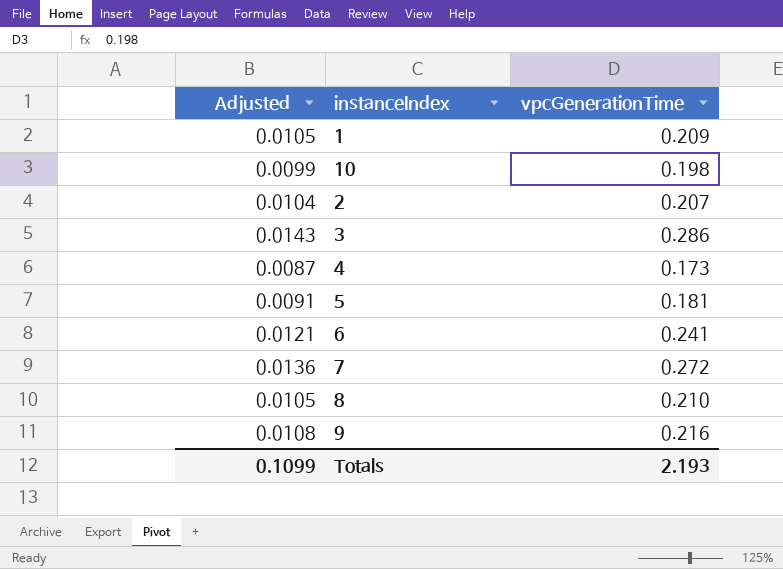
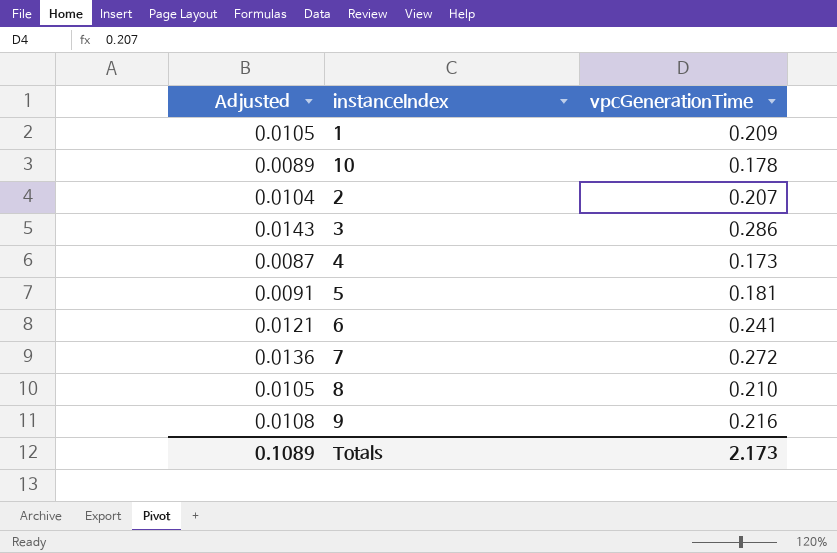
10 | Adjusted: 0.0099 -> 0.0089
10 | vpcGenerationTime: 0.198 -> 0.178
Totals | Adjusted: 0.1099 -> 0.1089
Totals | vpcGenerationTime: 2.193 -> 2.173

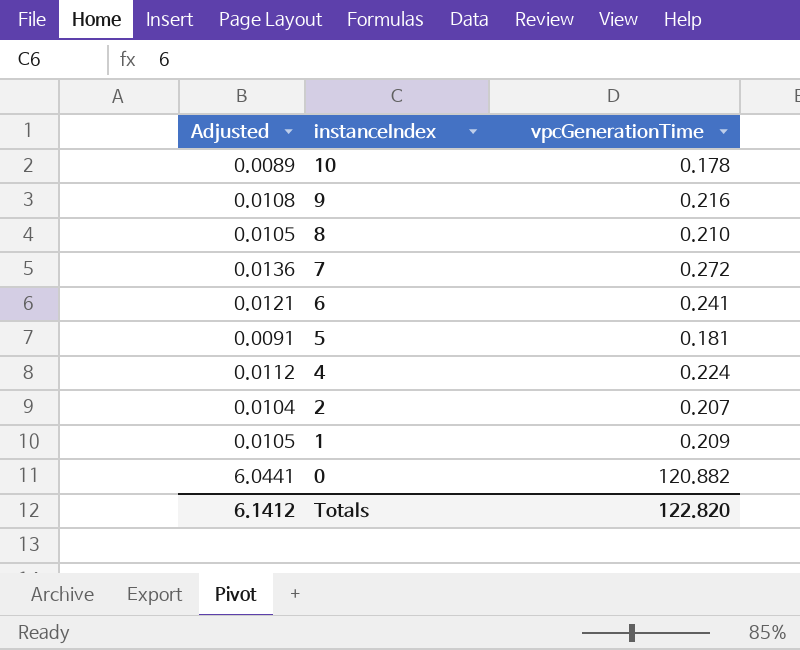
row order: none -> instanceIndex descending
row 3: 0.0143 | 0.286 -> none
4 | Adjusted: 0.0087 -> 0.0112
4 | vpcGenerationTime: 0.173 -> 0.224
row 0: none -> 6.0441 | 120.882
Totals | Adjusted: 0.1089 -> 6.1412
Totals | vpcGenerationTime: 2.173 -> 122.820

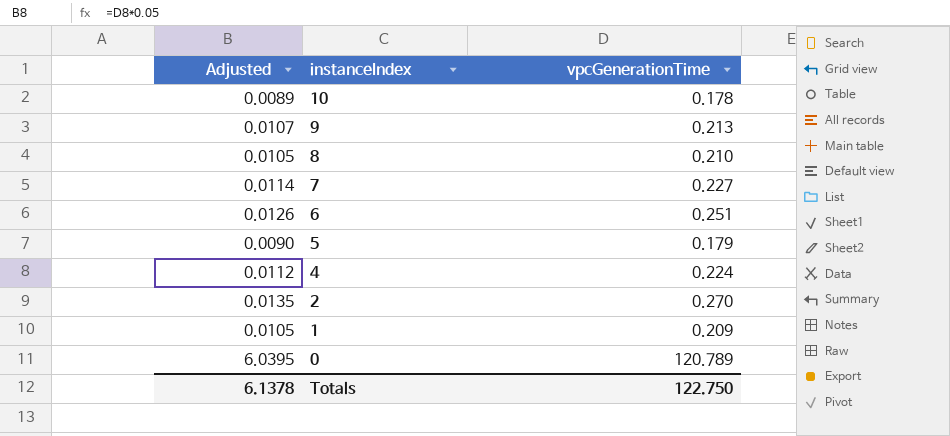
9 | Adjusted: 0.0108 -> 0.0107
9 | vpcGenerationTime: 0.216 -> 0.213
7 | Adjusted: 0.0136 -> 0.0114
7 | vpcGenerationTime: 0.272 -> 0.227
6 | Adjusted: 0.0121 -> 0.0126
6 | vpcGenerationTime: 0.241 -> 0.251
5 | Adjusted: 0.0091 -> 0.0090
5 | vpcGenerationTime: 0.181 -> 0.179
2 | Adjusted: 0.0104 -> 0.0135
2 | vpcGenerationTime: 0.207 -> 0.270
0 | Adjusted: 6.0441 -> 6.0395
0 | vpcGenerationTime: 120.882 -> 120.789
Totals | Adjusted: 6.1412 -> 6.1378
Totals | vpcGenerationTime: 122.820 -> 122.750

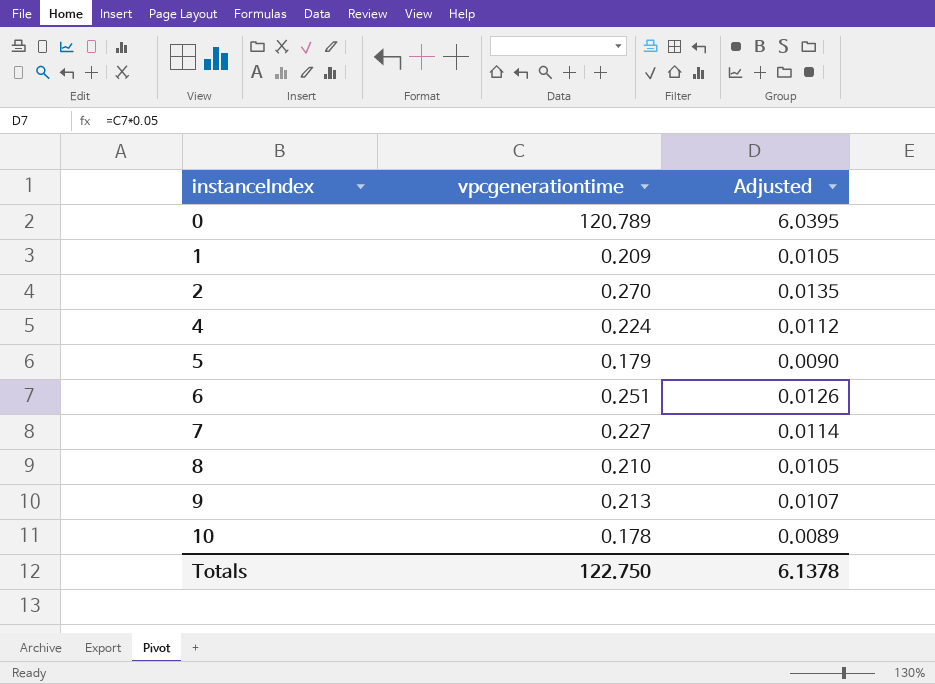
row order: instanceIndex descending -> instanceIndex ascending
column name: vpcGenerationTime -> vpcgenerationtime
column Adjusted | position: 1 -> 3

